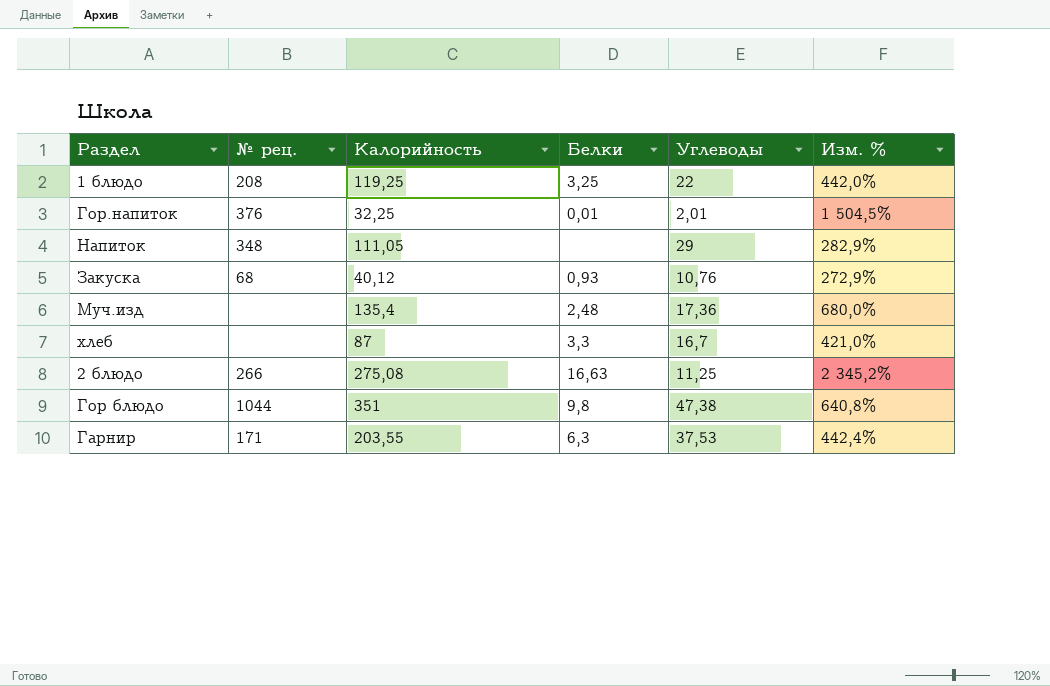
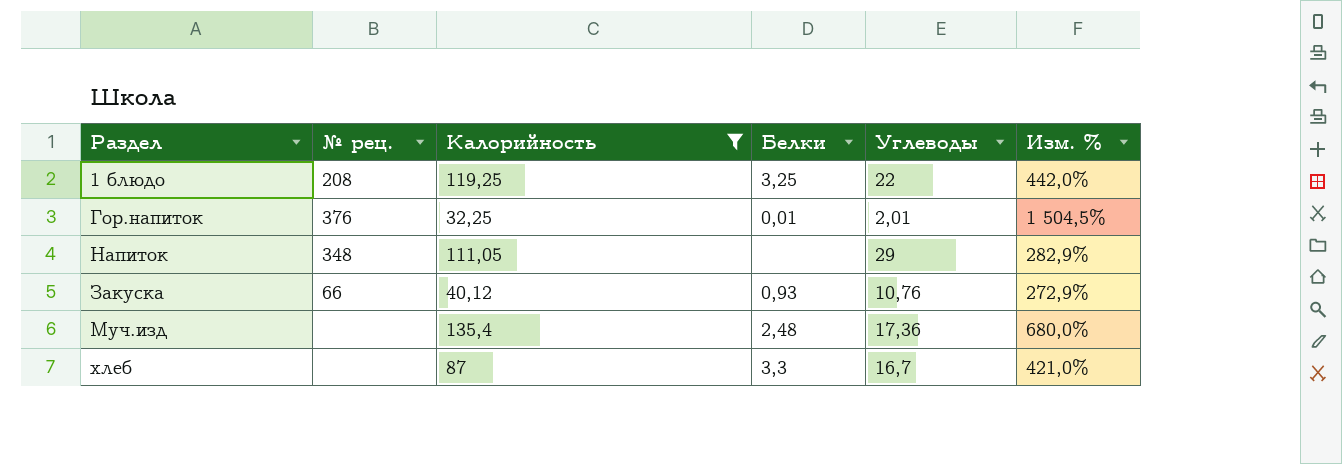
filter: none -> Калорийность <= 135,4
Закуска | № рец.: 68 -> 66

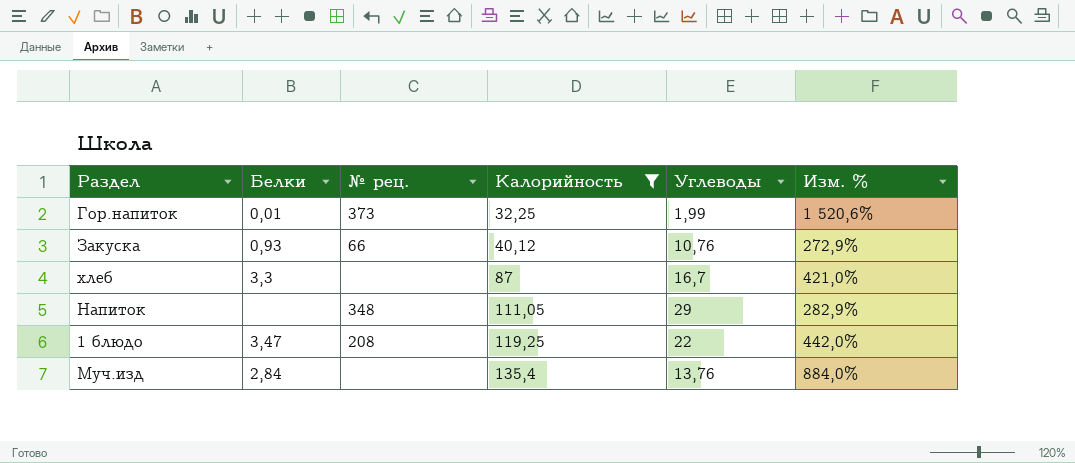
row order: none -> Калорийность ascending
column Белки | position: 4 -> 2
Гор.напиток | № рец.: 376 -> 373
Гор.напиток | Углеводы: 2,01 -> 1,99
Гор.напиток | Изм. %: 1 504,5% -> 1 520,6%
1 блюдо | Белки: 3,25 -> 3,47
Муч.изд | Белки: 2,48 -> 2,84
Муч.изд | Углеводы: 17,36 -> 13,76
Муч.изд | Изм. %: 680,0% -> 884,0%

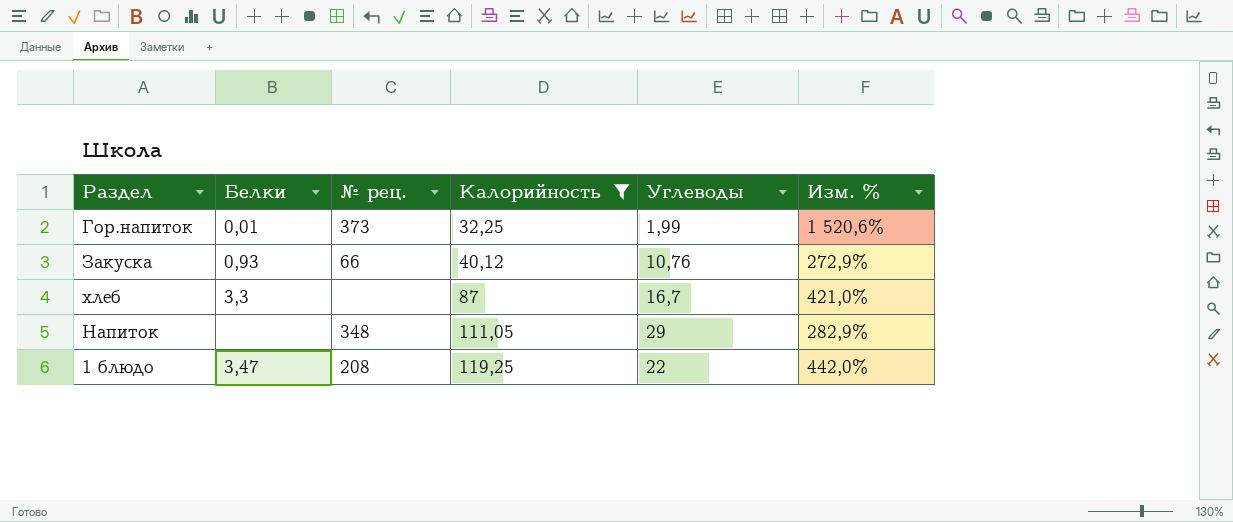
row Муч.изд: 2,84 | none | 135,4 | 13,76 | 884,0% -> none

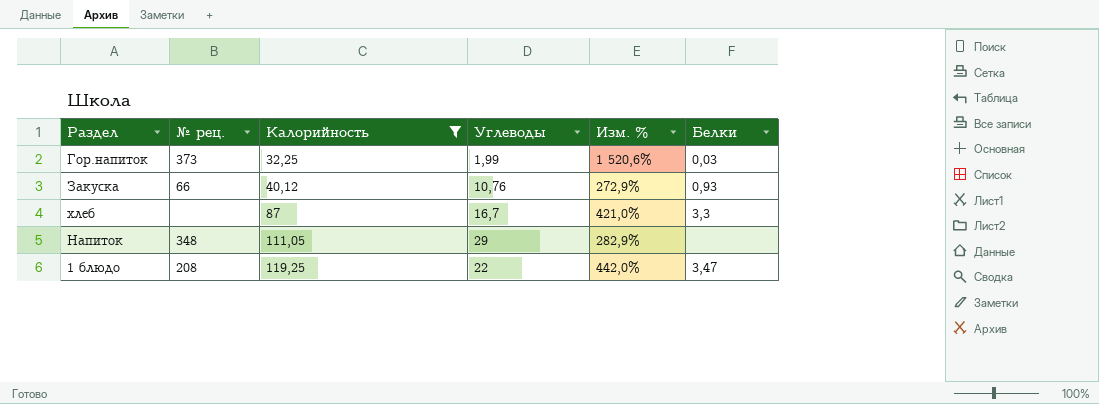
column Белки | position: 2 -> 6
Гор.напиток | Белки: 0,01 -> 0,03

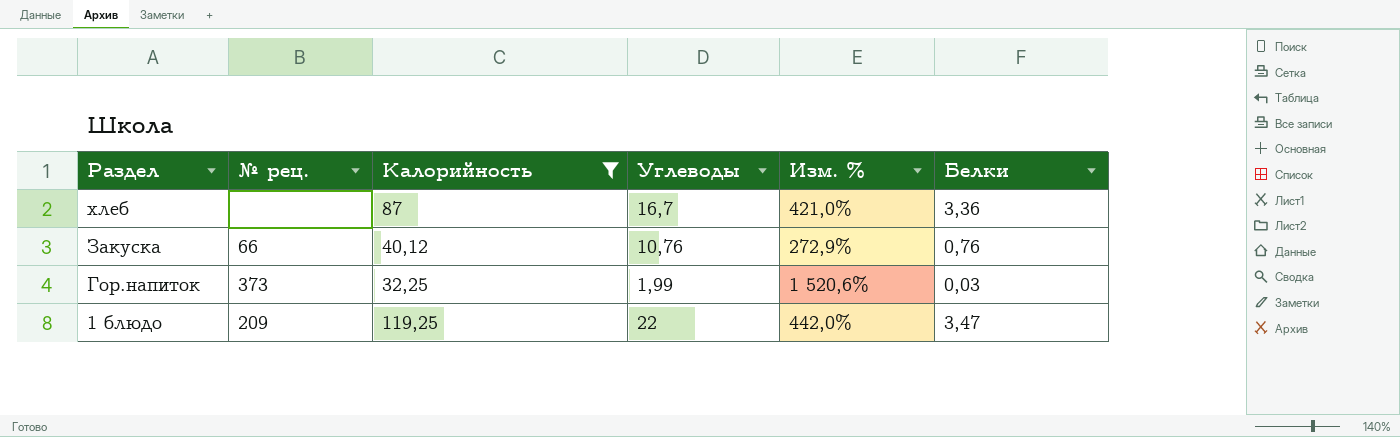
row order: Калорийность ascending -> Раздел descending
row Напиток: 348 | 111,05 | 29 | 282,9% | none -> none
хлеб | Белки: 3,3 -> 3,36
Закуска | Белки: 0,93 -> 0,76
1 блюдо | № рец.: 208 -> 209

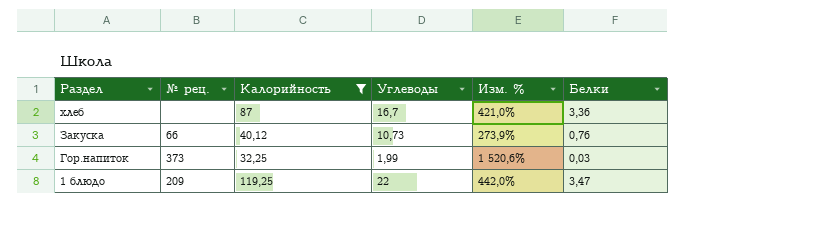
Закуска | Углеводы: 10,76 -> 10,73
Закуска | Изм. %: 272,9% -> 273,9%

